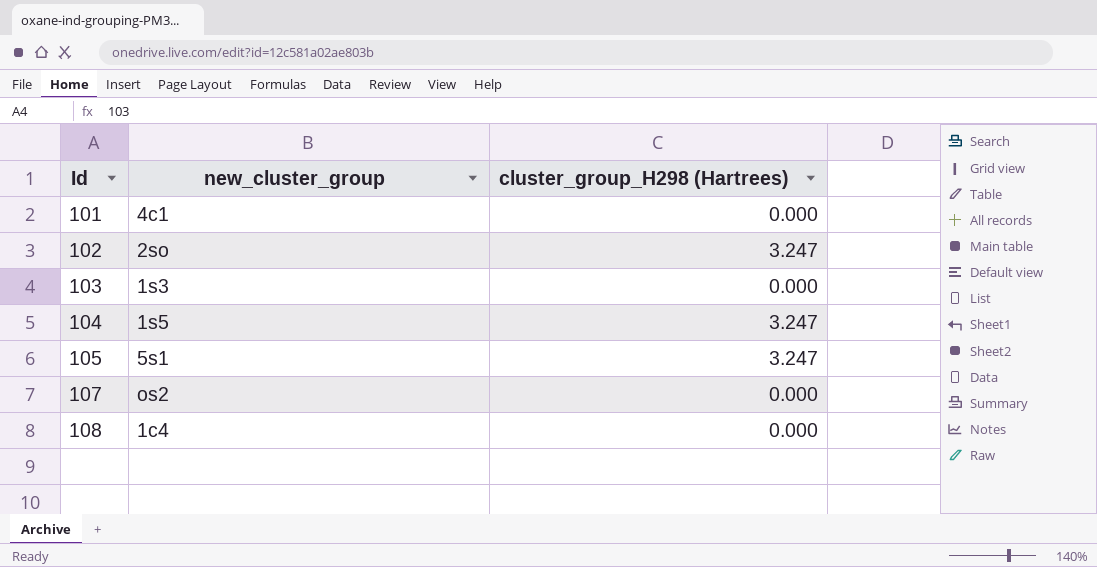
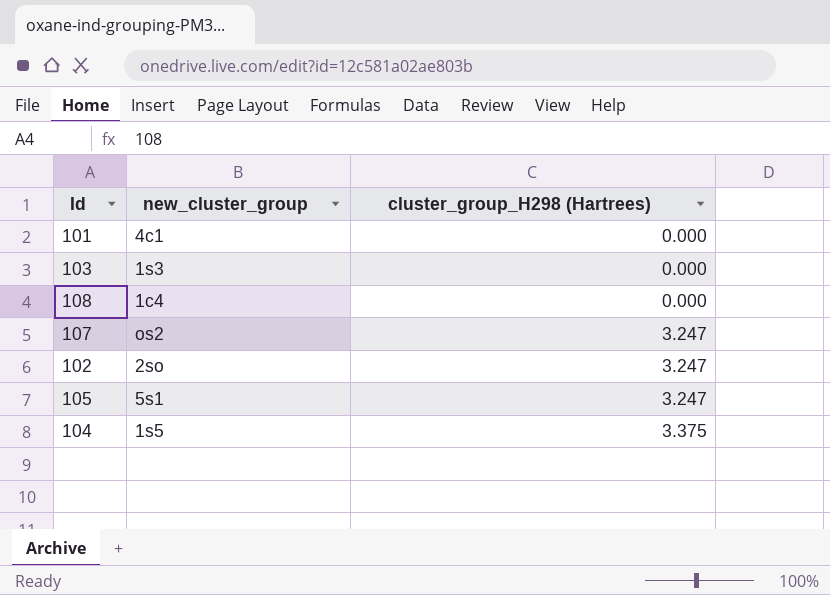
row order: Id ascending -> cluster_group_H298 (Hartrees) ascending
107 | cluster_group_H298 (Hartrees): 0.000 -> 3.247
104 | cluster_group_H298 (Hartrees): 3.247 -> 3.375

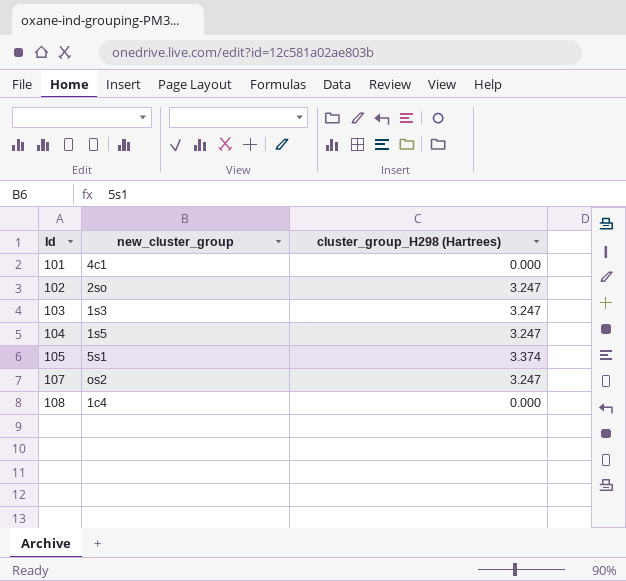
row order: cluster_group_H298 (Hartrees) ascending -> Id ascending
103 | cluster_group_H298 (Hartrees): 0.000 -> 3.247
104 | cluster_group_H298 (Hartrees): 3.375 -> 3.247
105 | cluster_group_H298 (Hartrees): 3.247 -> 3.374

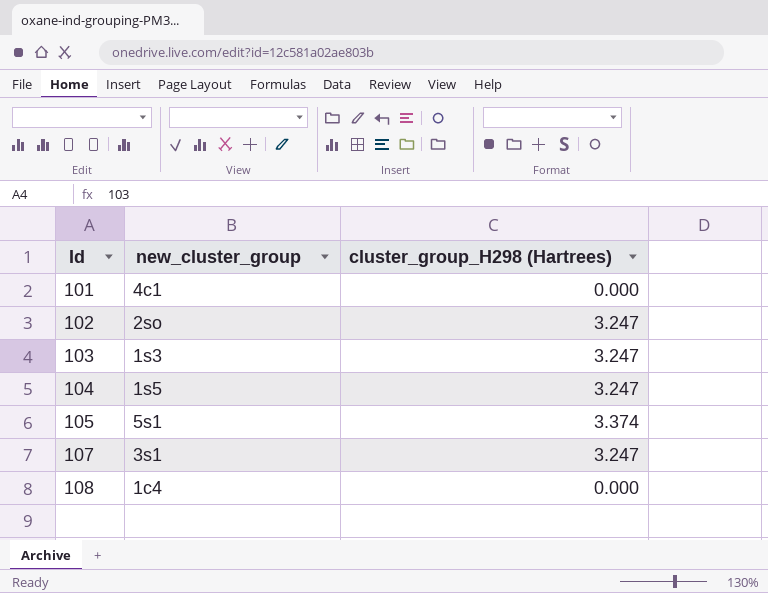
107 | new_cluster_group: os2 -> 3s1

